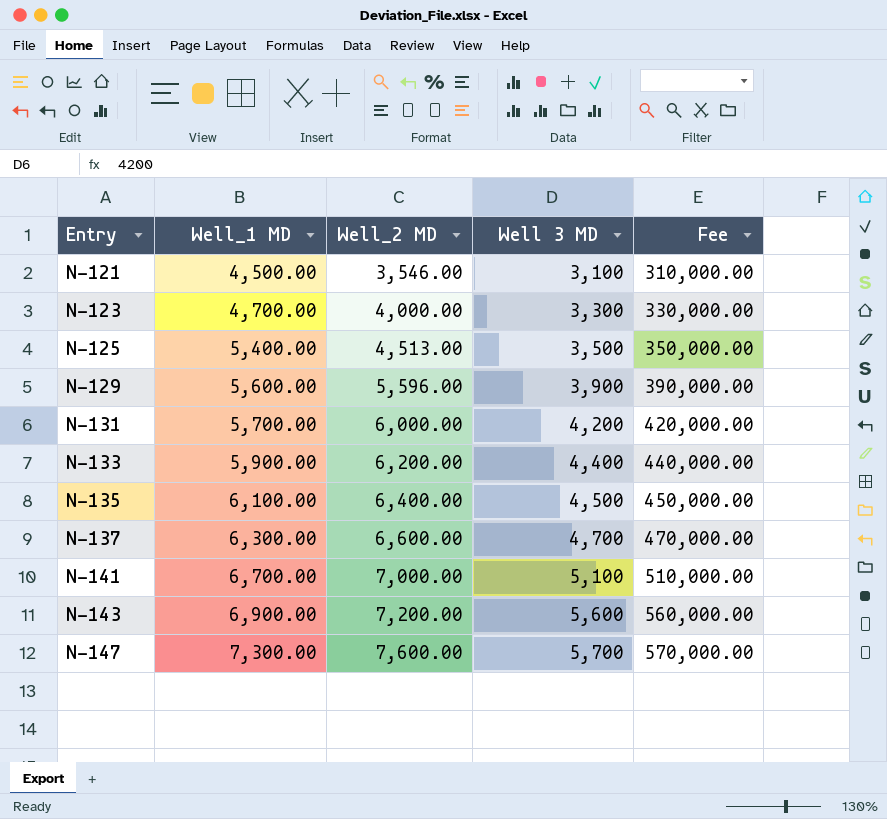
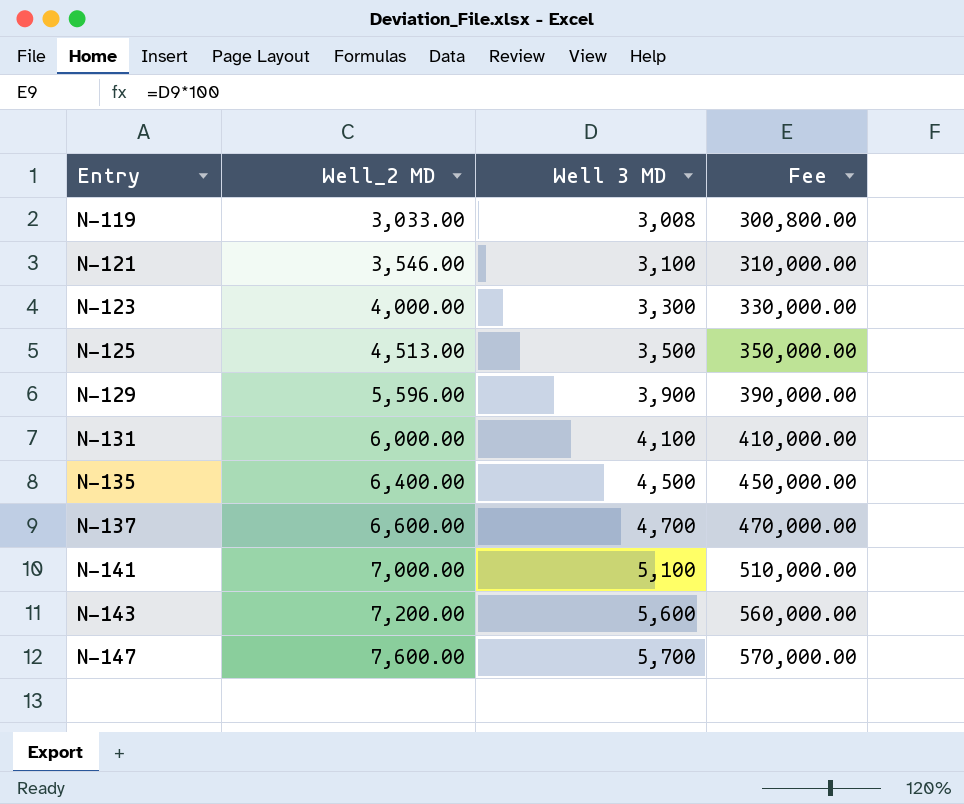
column Well_1 MD | position: 2 -> none
row N-133: 5,900.00 | 6,200.00 | 4,400 | 440,000.00 -> none
row N-119: none -> 3,033.00 | 3,008 | 300,800.00
N-131 | Well 3 MD: 4,200 -> 4,100
N-131 | Fee: 420,000.00 -> 410,000.00

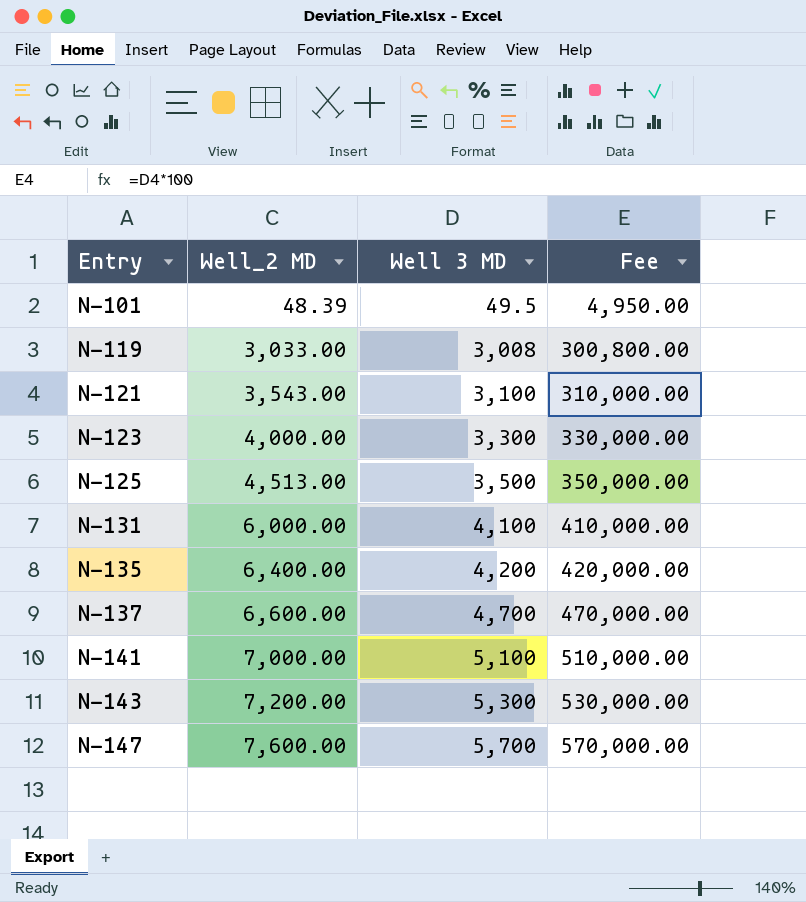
row N-129: 5,596.00 | 3,900 | 390,000.00 -> none
row N-101: none -> 48.39 | 49.5 | 4,950.00
N-121 | Well_2 MD: 3,546.00 -> 3,543.00
N-135 | Well 3 MD: 4,500 -> 4,200
N-135 | Fee: 450,000.00 -> 420,000.00
N-143 | Well 3 MD: 5,600 -> 5,300
N-143 | Fee: 560,000.00 -> 530,000.00

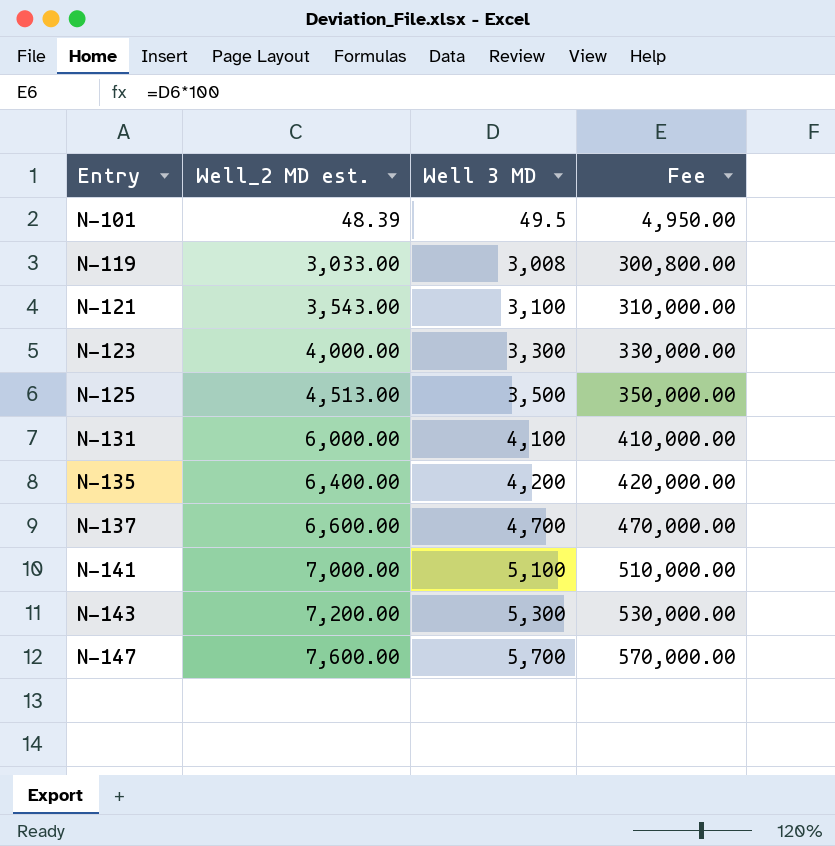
column name: Well_2 MD -> Well_2 MD est.

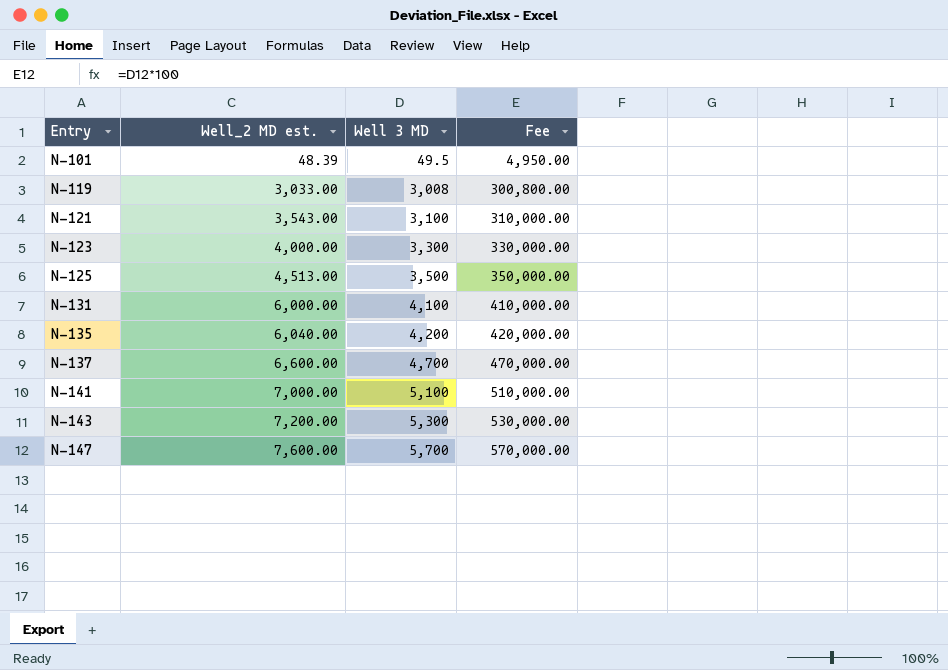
N-135 | Well_2 MD est.: 6,400.00 -> 6,040.00

